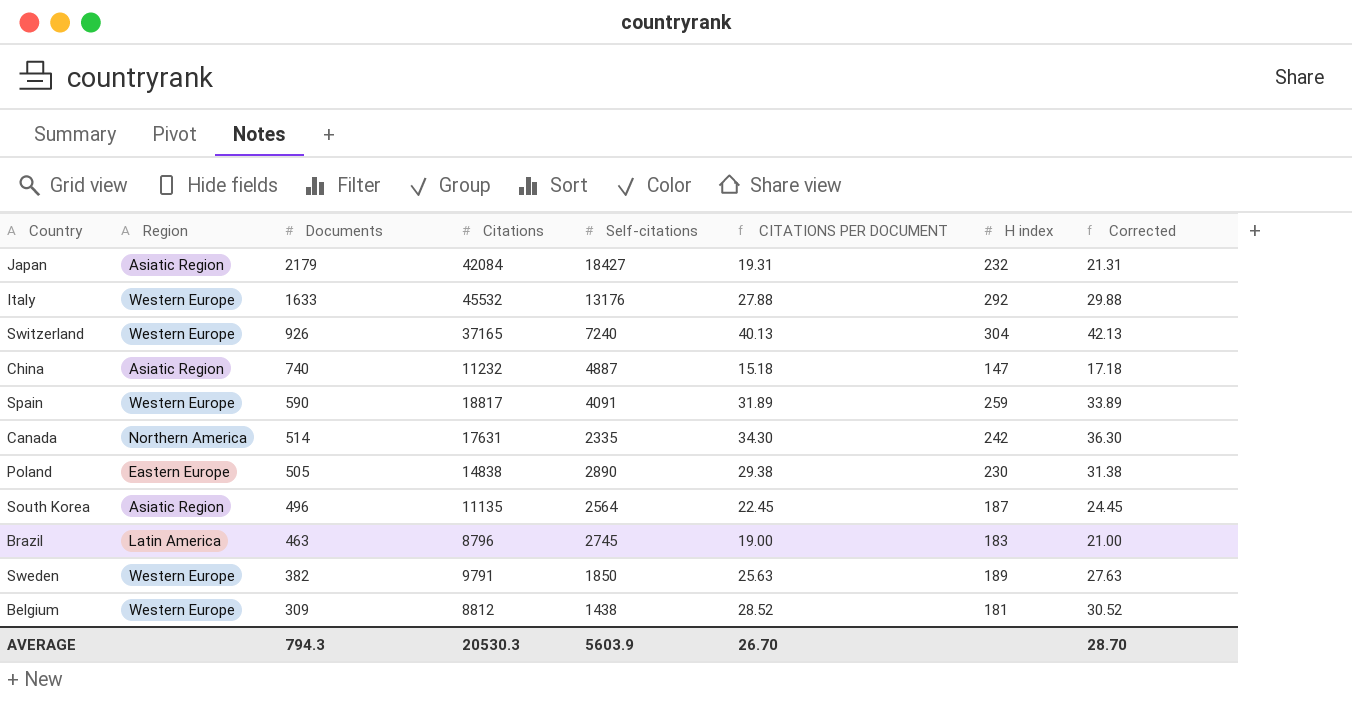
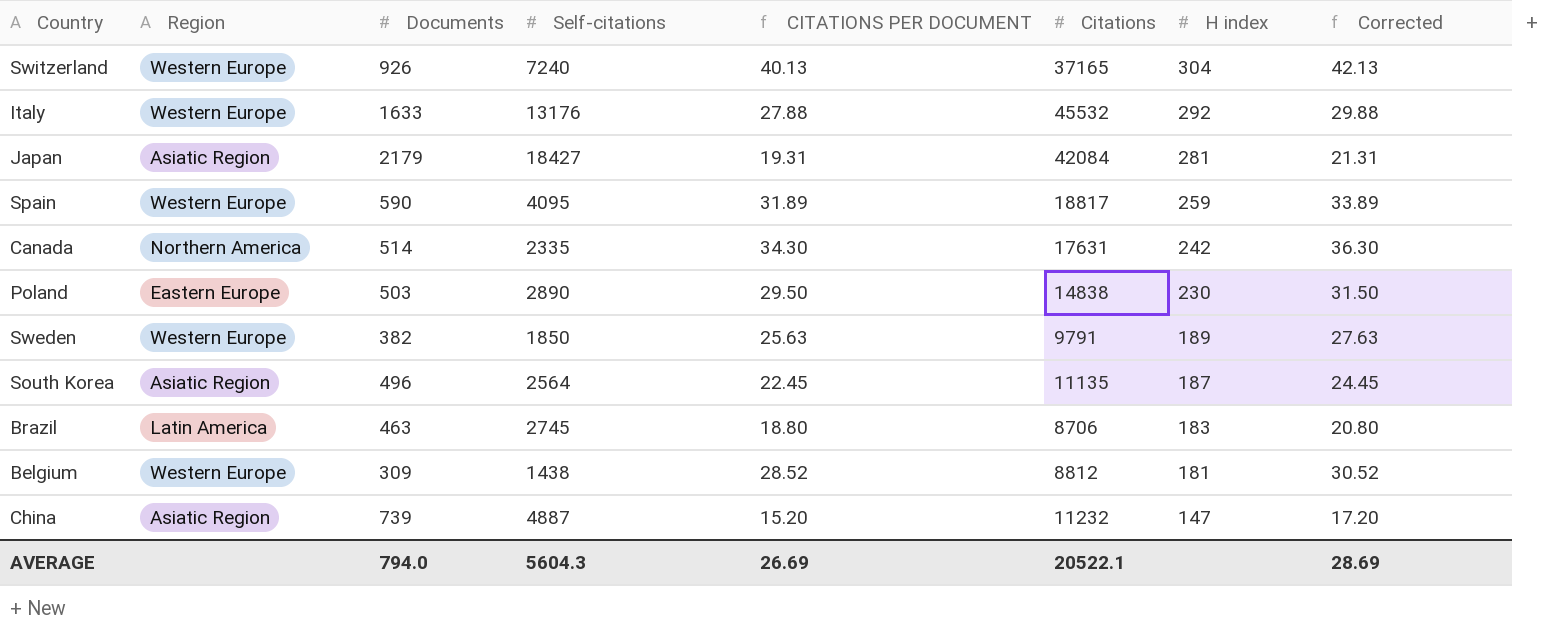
row order: Documents descending -> H index descending
column Citations | position: 4 -> 6
Japan | H index: 232 -> 281
Spain | Self-citations: 4091 -> 4095
Poland | Documents: 505 -> 503
Poland | CITATIONS PER DOCUMENT: 29.38 -> 29.50
Poland | Corrected: 31.38 -> 31.50
Brazil | CITATIONS PER DOCUMENT: 19.00 -> 18.80
Brazil | Citations: 8796 -> 8706
Brazil | Corrected: 21.00 -> 20.80
China | Documents: 740 -> 739
China | CITATIONS PER DOCUMENT: 15.18 -> 15.20
China | Corrected: 17.18 -> 17.20
AVERAGE | Documents: 794.3 -> 794.0
AVERAGE | Self-citations: 5603.9 -> 5604.3
AVERAGE | CITATIONS PER DOCUMENT: 26.70 -> 26.69
AVERAGE | Citations: 20530.3 -> 20522.1
AVERAGE | Corrected: 28.70 -> 28.69

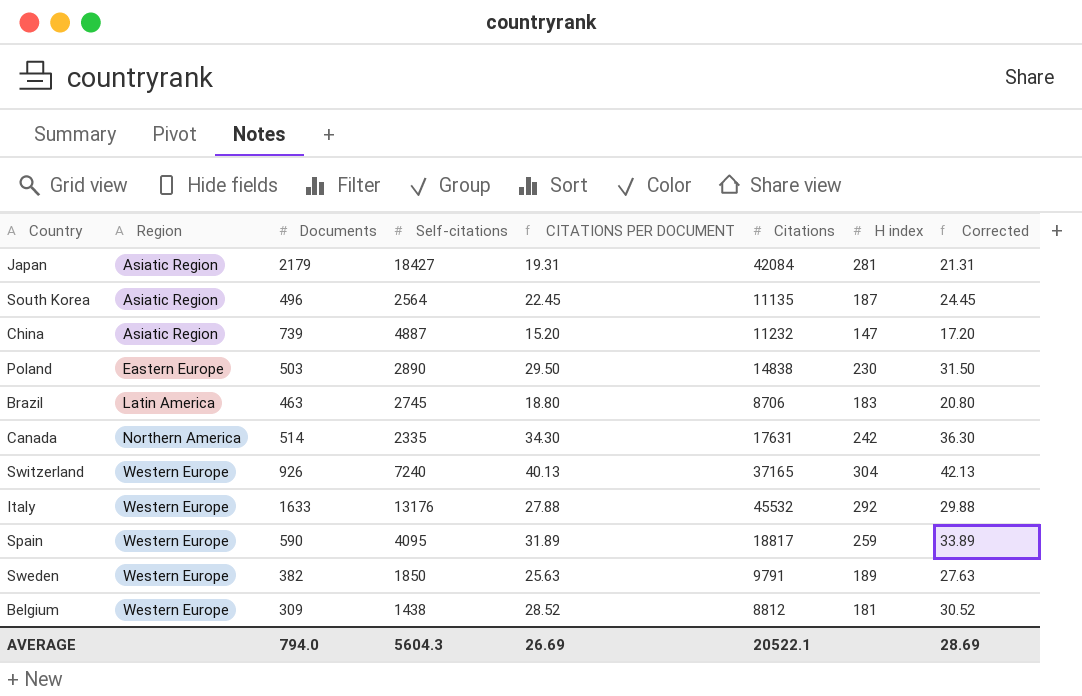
row order: H index descending -> Region ascending

